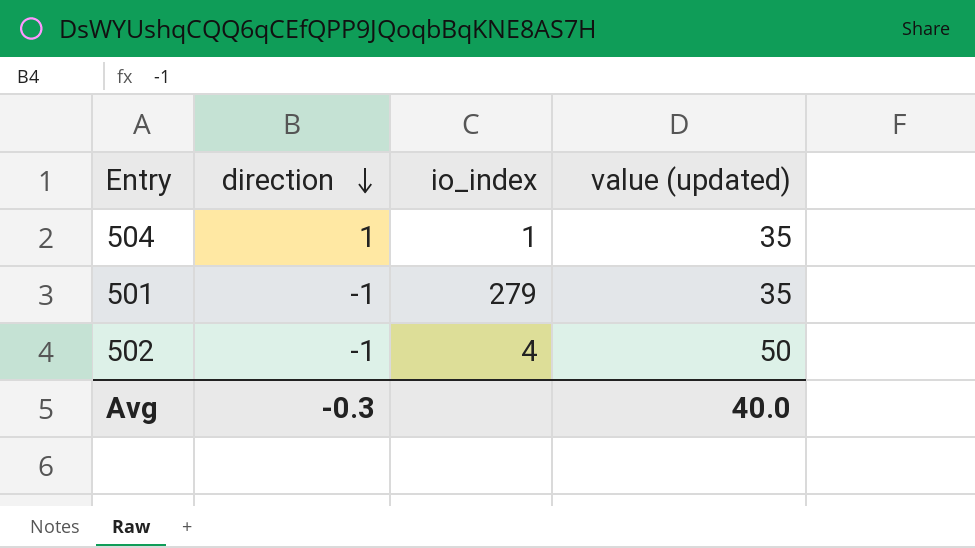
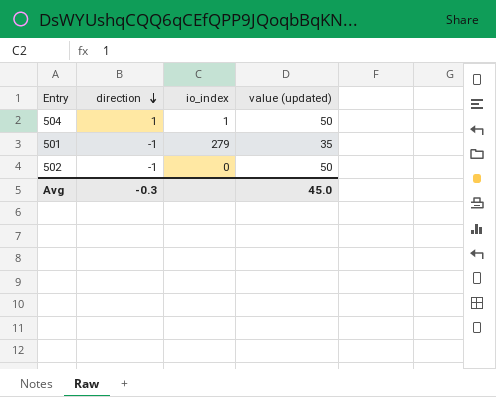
504 | value (updated): 35 -> 50
502 | io_index: 4 -> 0
Avg | value (updated): 40.0 -> 45.0

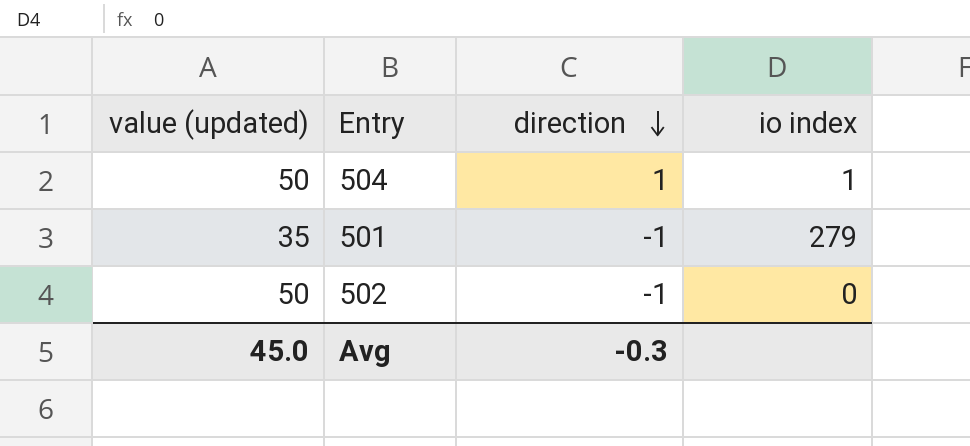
column value (updated) | position: 4 -> 1
column name: io_index -> io index

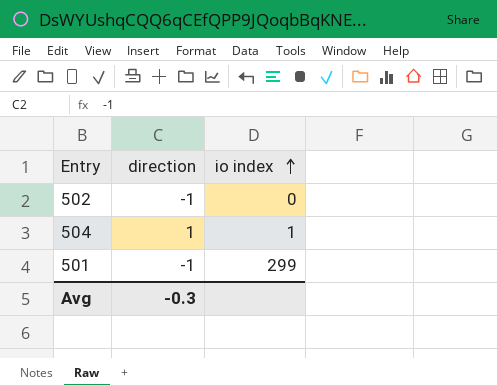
row order: direction descending -> io index ascending
column value (updated) | position: 1 -> none
501 | io index: 279 -> 299

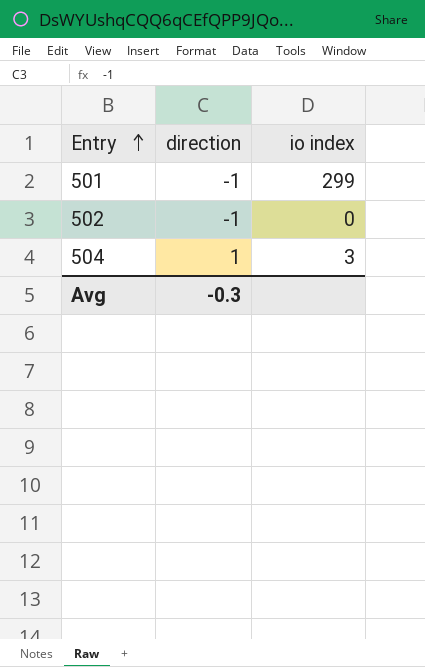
row order: io index ascending -> Entry ascending
504 | io index: 1 -> 3

